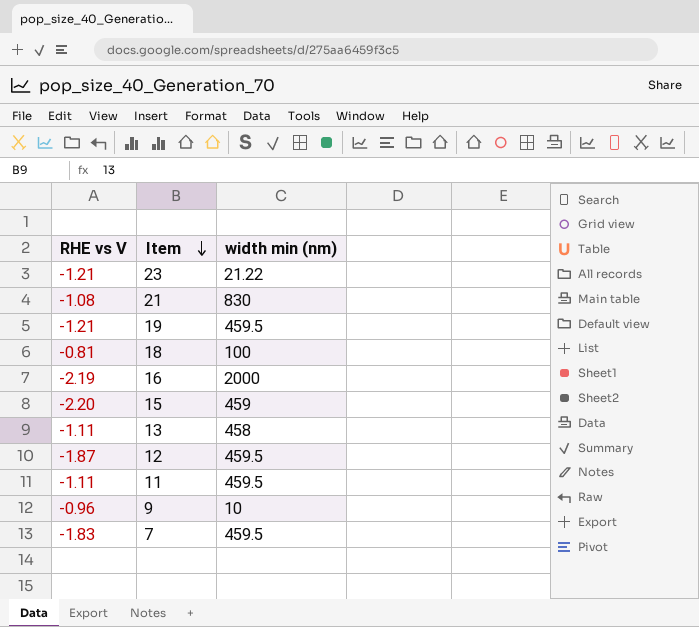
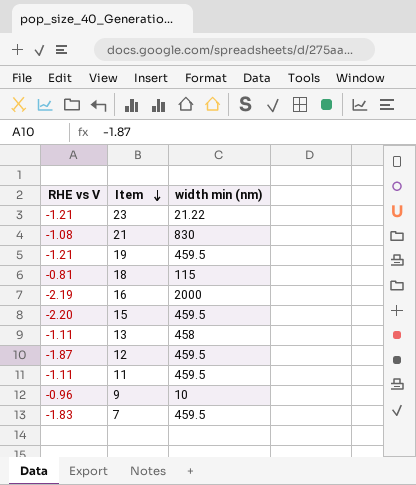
18 | width min (nm): 100 -> 115
15 | width min (nm): 459 -> 459.5

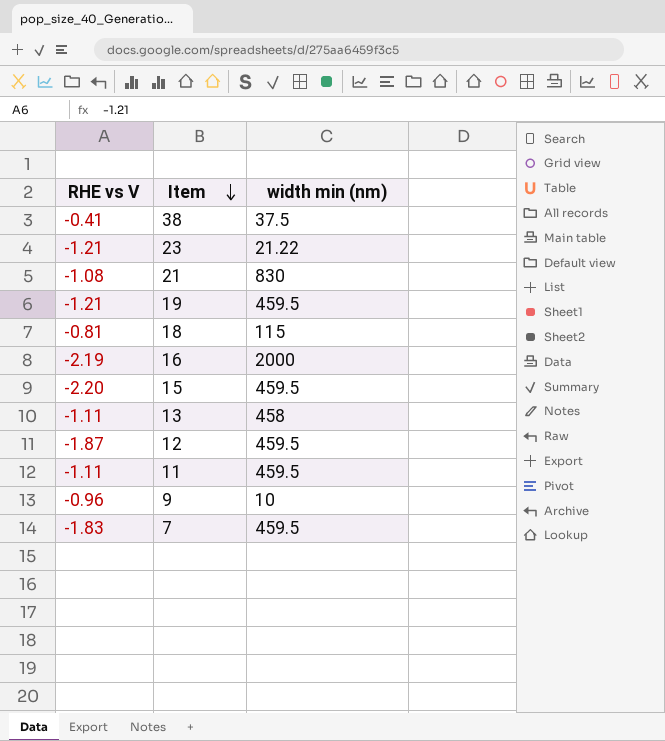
row 38: none -> -0.41 | 37.5

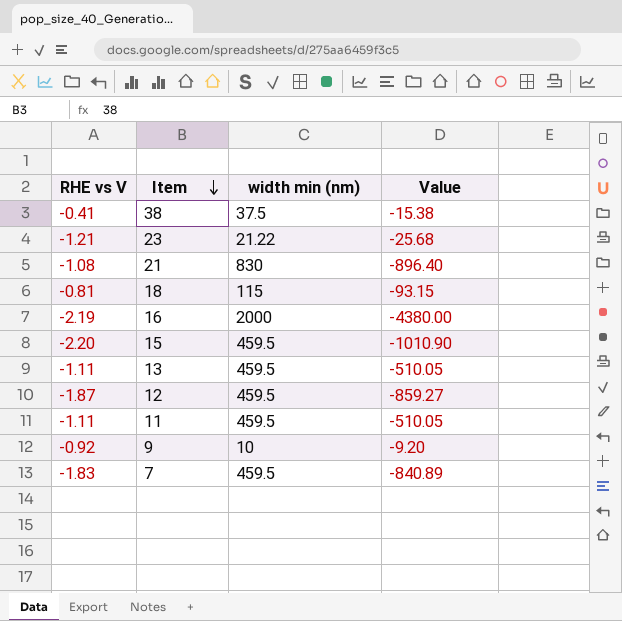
column Value | formula: none -> [RHE vs V] * [width min (nm)]
row 19: -1.21 | 459.5 -> none
13 | width min (nm): 458 -> 459.5
9 | RHE vs V: -0.96 -> -0.92

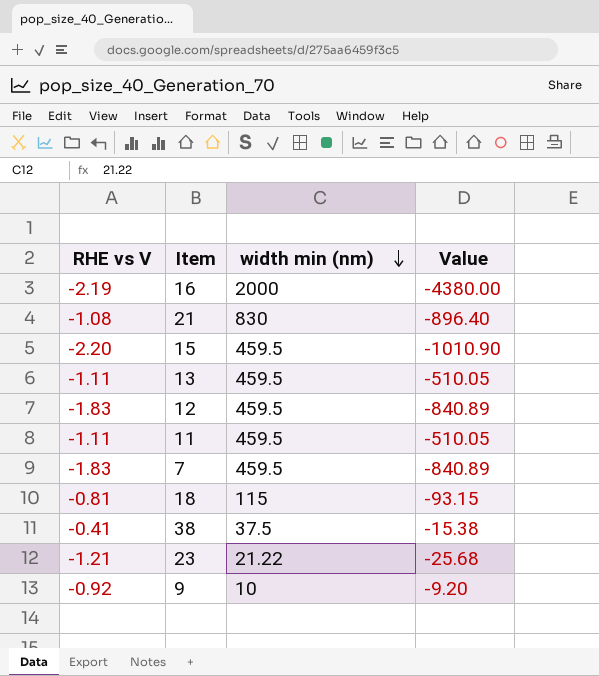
row order: Item descending -> width min (nm) descending
12 | RHE vs V: -1.87 -> -1.83
12 | Value: -859.27 -> -840.89

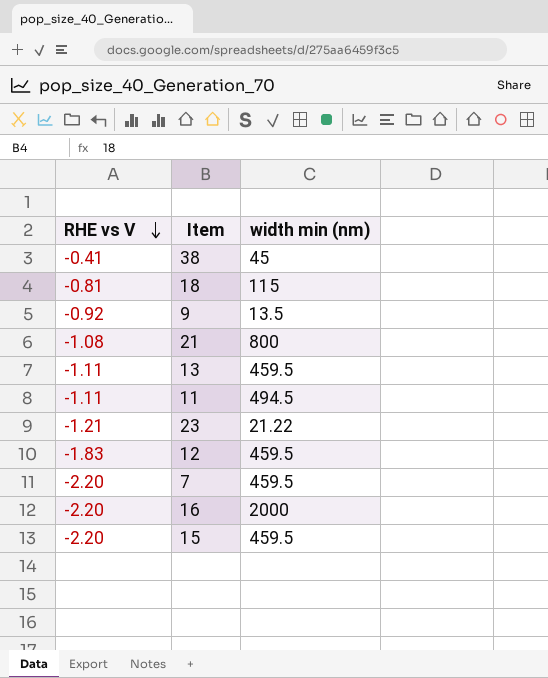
row order: width min (nm) descending -> RHE vs V descending
column Value | formula: [RHE vs V] * [width min (nm)] -> none
38 | width min (nm): 37.5 -> 45
9 | width min (nm): 10 -> 13.5
21 | width min (nm): 830 -> 800
11 | width min (nm): 459.5 -> 494.5
7 | RHE vs V: -1.83 -> -2.20
16 | RHE vs V: -2.19 -> -2.20

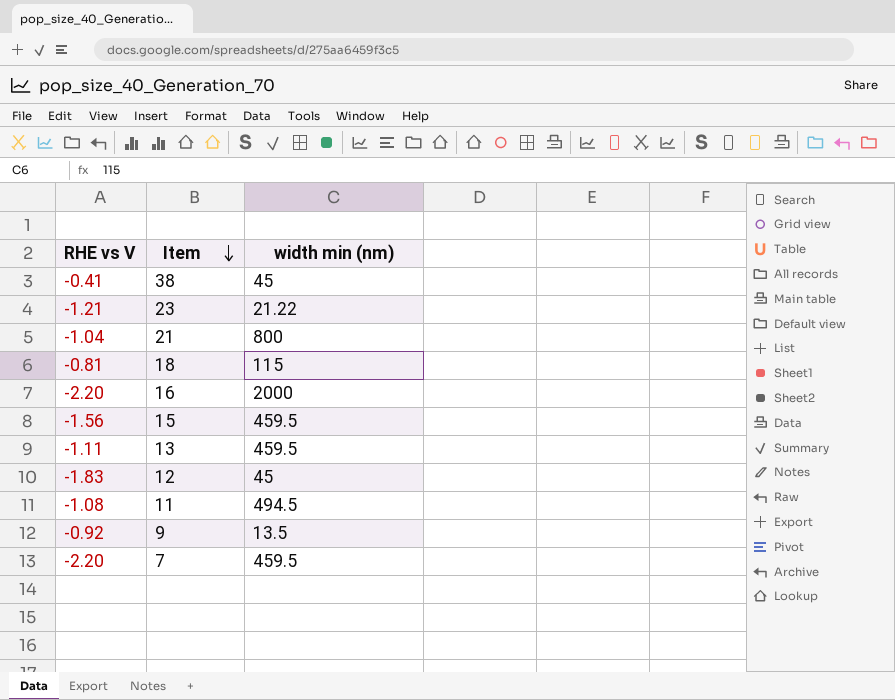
row order: RHE vs V descending -> Item descending
21 | RHE vs V: -1.08 -> -1.04
15 | RHE vs V: -2.20 -> -1.56
12 | width min (nm): 459.5 -> 45
11 | RHE vs V: -1.11 -> -1.08

